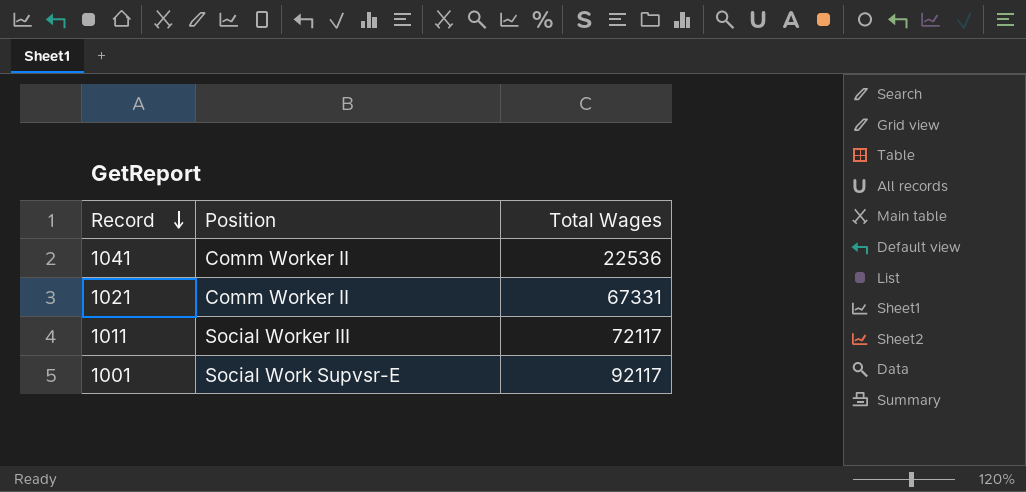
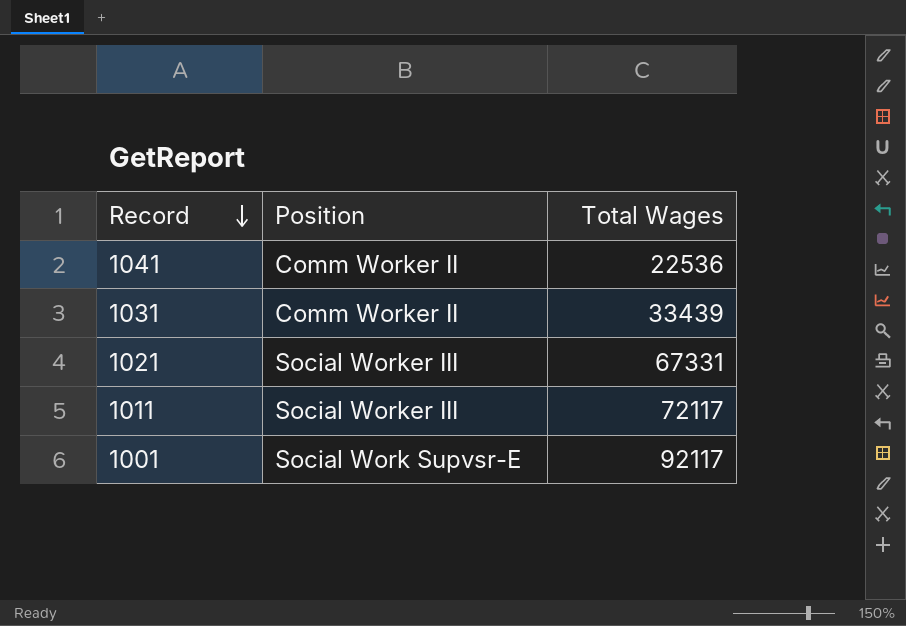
row 1031: none -> Comm Worker II | 33439
1021 | Position: Comm Worker II -> Social Worker III

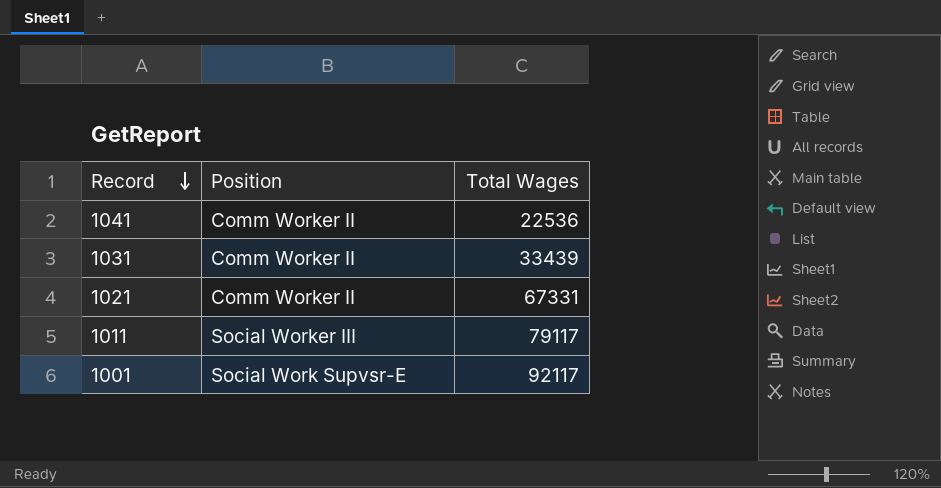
1021 | Position: Social Worker III -> Comm Worker II
1011 | Total Wages: 72117 -> 79117

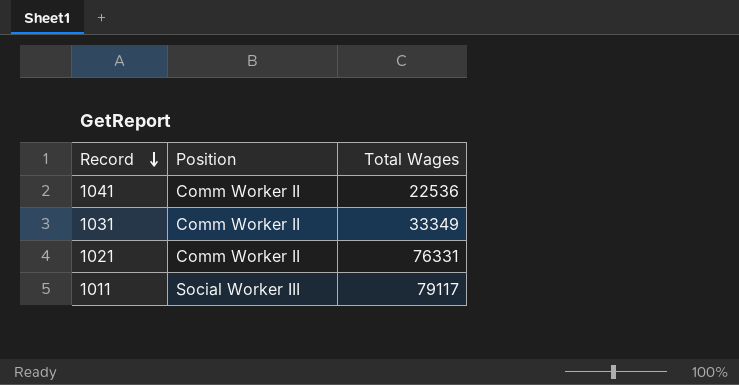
row 1001: Social Work Supvsr-E | 92117 -> none
1031 | Total Wages: 33439 -> 33349
1021 | Total Wages: 67331 -> 76331

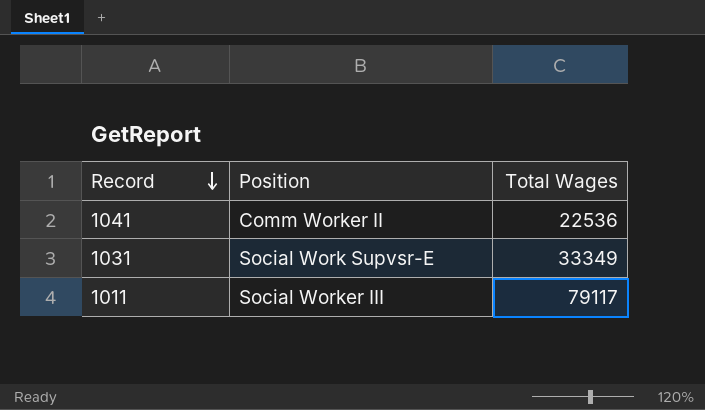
row 1021: Comm Worker II | 76331 -> none
1031 | Position: Comm Worker II -> Social Work Supvsr-E

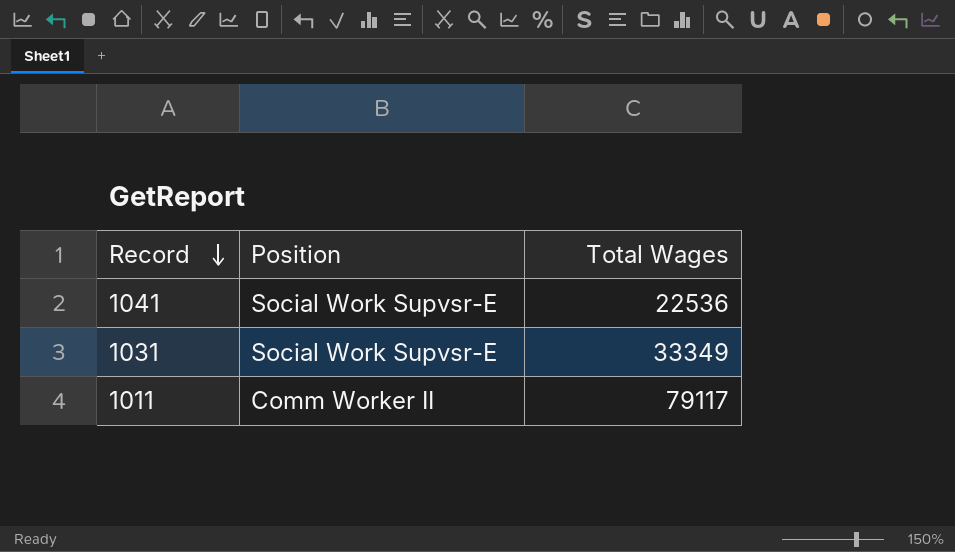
1041 | Position: Comm Worker II -> Social Work Supvsr-E
1011 | Position: Social Worker III -> Comm Worker II

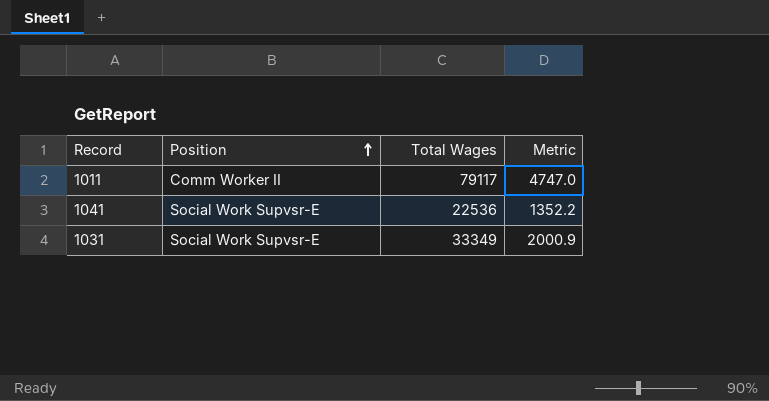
row order: Record descending -> Position ascending
column Metric | formula: none -> [Total Wages] * 0.06

